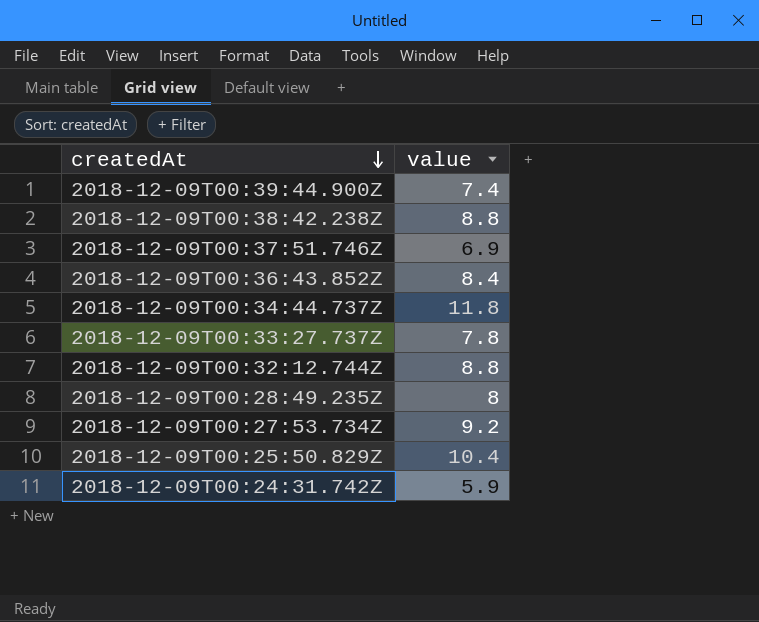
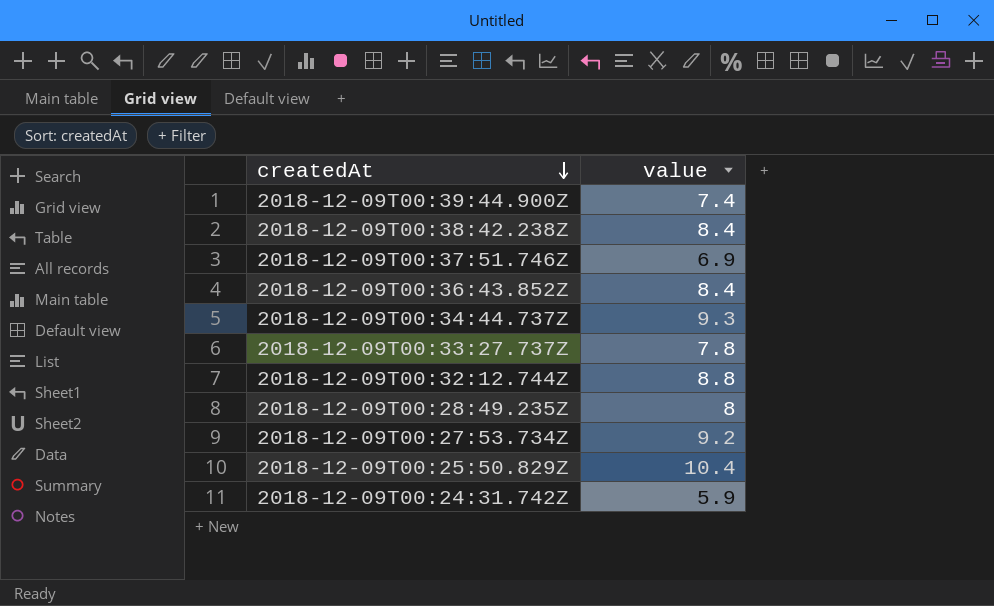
2018-12-09T00:38:42.238Z | value: 8.8 -> 8.4
2018-12-09T00:34:44.737Z | value: 11.8 -> 9.3

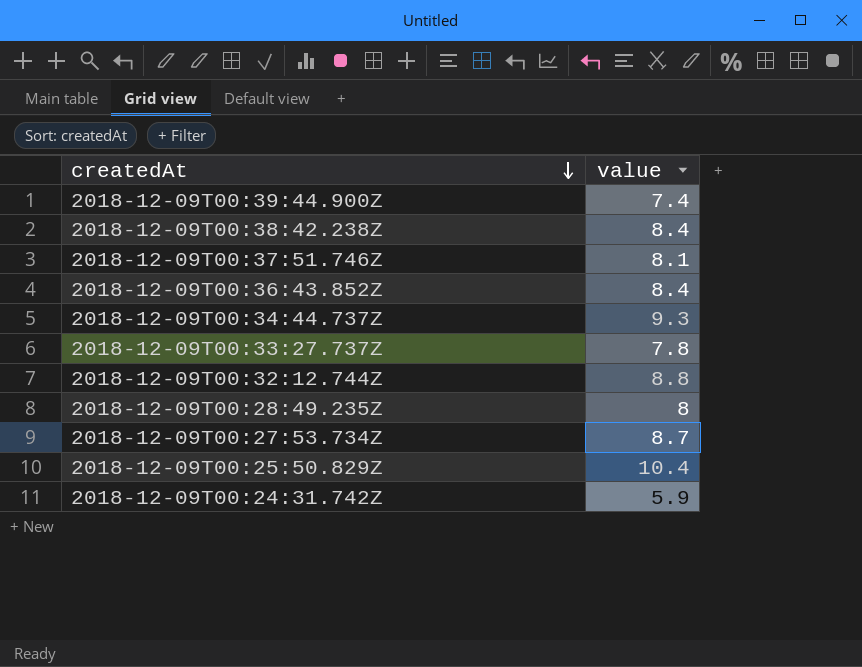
2018-12-09T00:37:51.746Z | value: 6.9 -> 8.1
2018-12-09T00:27:53.734Z | value: 9.2 -> 8.7

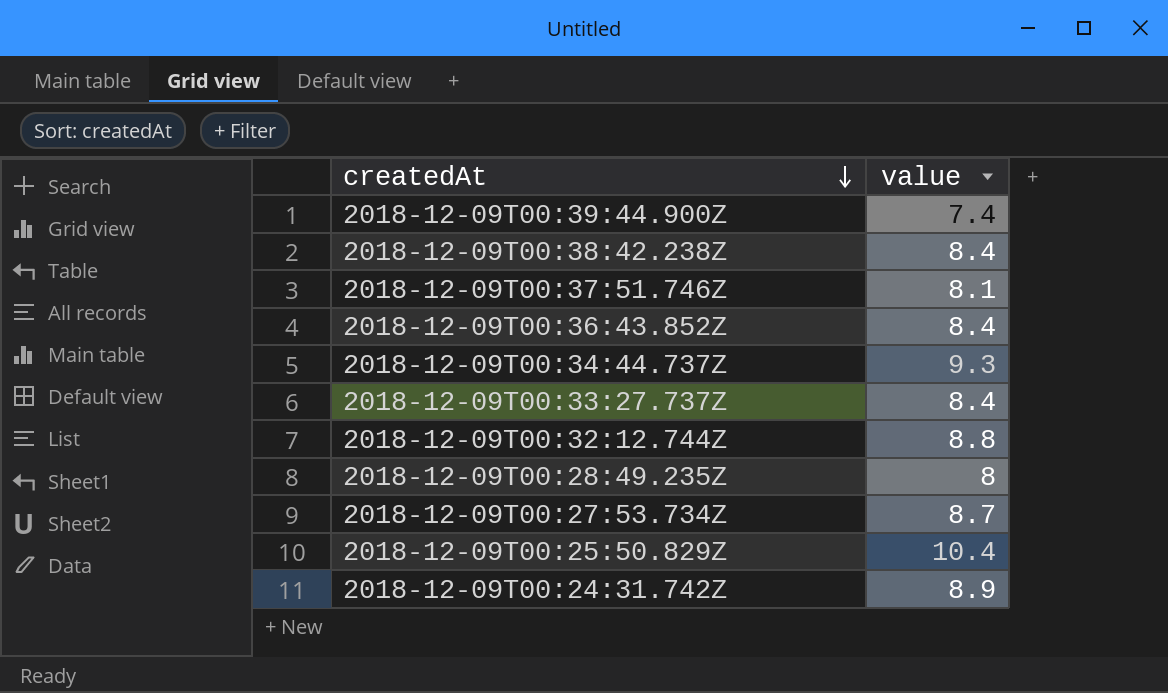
2018-12-09T00:33:27.737Z | value: 7.8 -> 8.4
2018-12-09T00:24:31.742Z | value: 5.9 -> 8.9

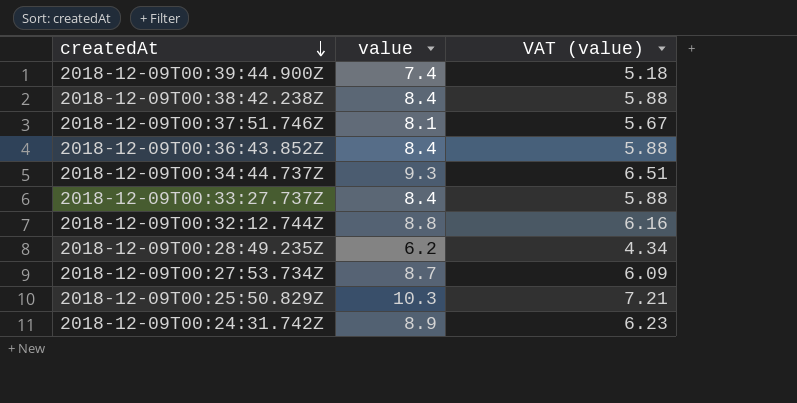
column VAT (value) | formula: none -> [value] * 0.7
2018-12-09T00:28:49.235Z | value: 8 -> 6.2
2018-12-09T00:25:50.829Z | value: 10.4 -> 10.3

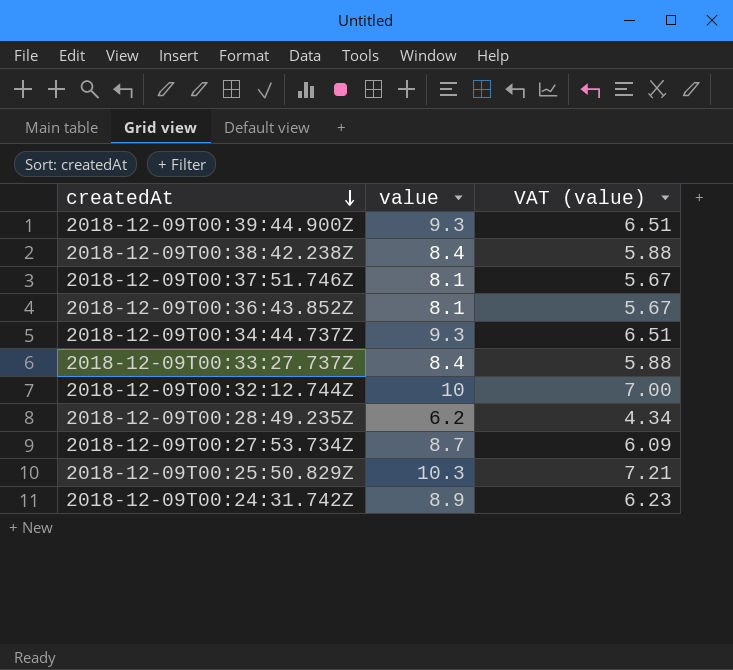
2018-12-09T00:39:44.900Z | value: 7.4 -> 9.3
2018-12-09T00:39:44.900Z | VAT (value): 5.18 -> 6.51
2018-12-09T00:36:43.852Z | value: 8.4 -> 8.1
2018-12-09T00:36:43.852Z | VAT (value): 5.88 -> 5.67
2018-12-09T00:32:12.744Z | value: 8.8 -> 10
2018-12-09T00:32:12.744Z | VAT (value): 6.16 -> 7.00

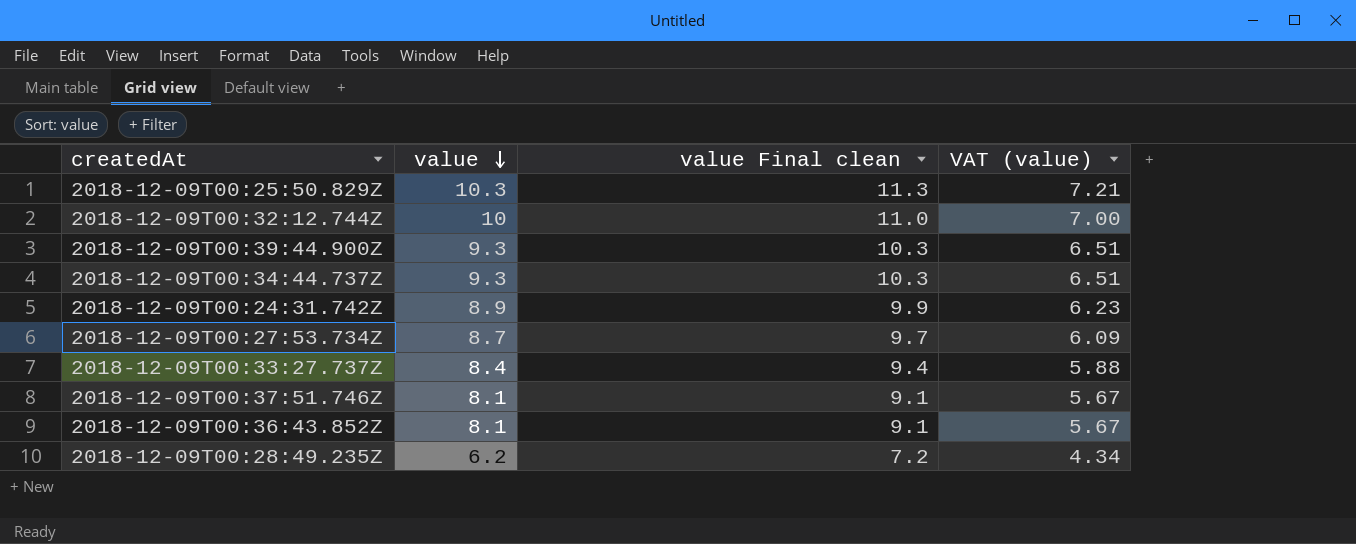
row order: createdAt descending -> value descending
column value Final clean | formula: none -> [value] + 1
row 2018-12-09T00:38:42.238Z: 8.4 | 5.88 -> none

